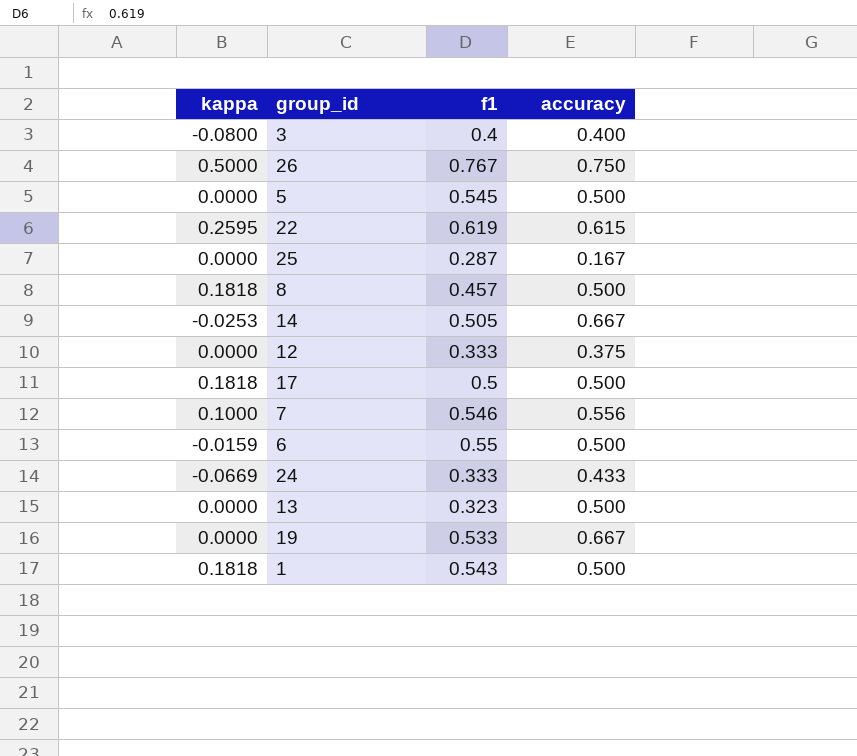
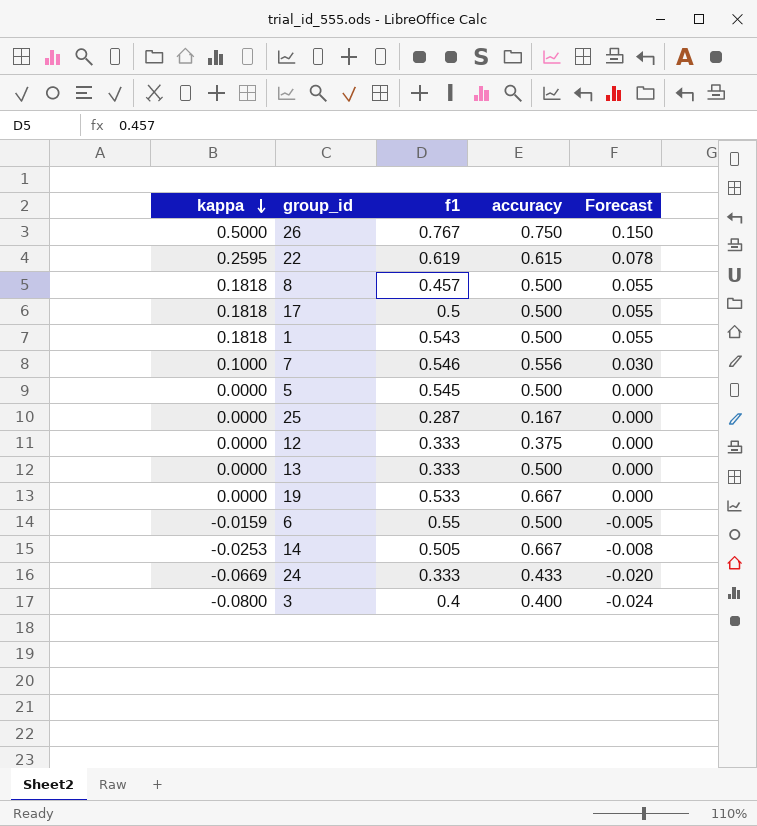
row order: none -> kappa descending
column Forecast | formula: none -> [kappa] * 0.3
13 | f1: 0.323 -> 0.333

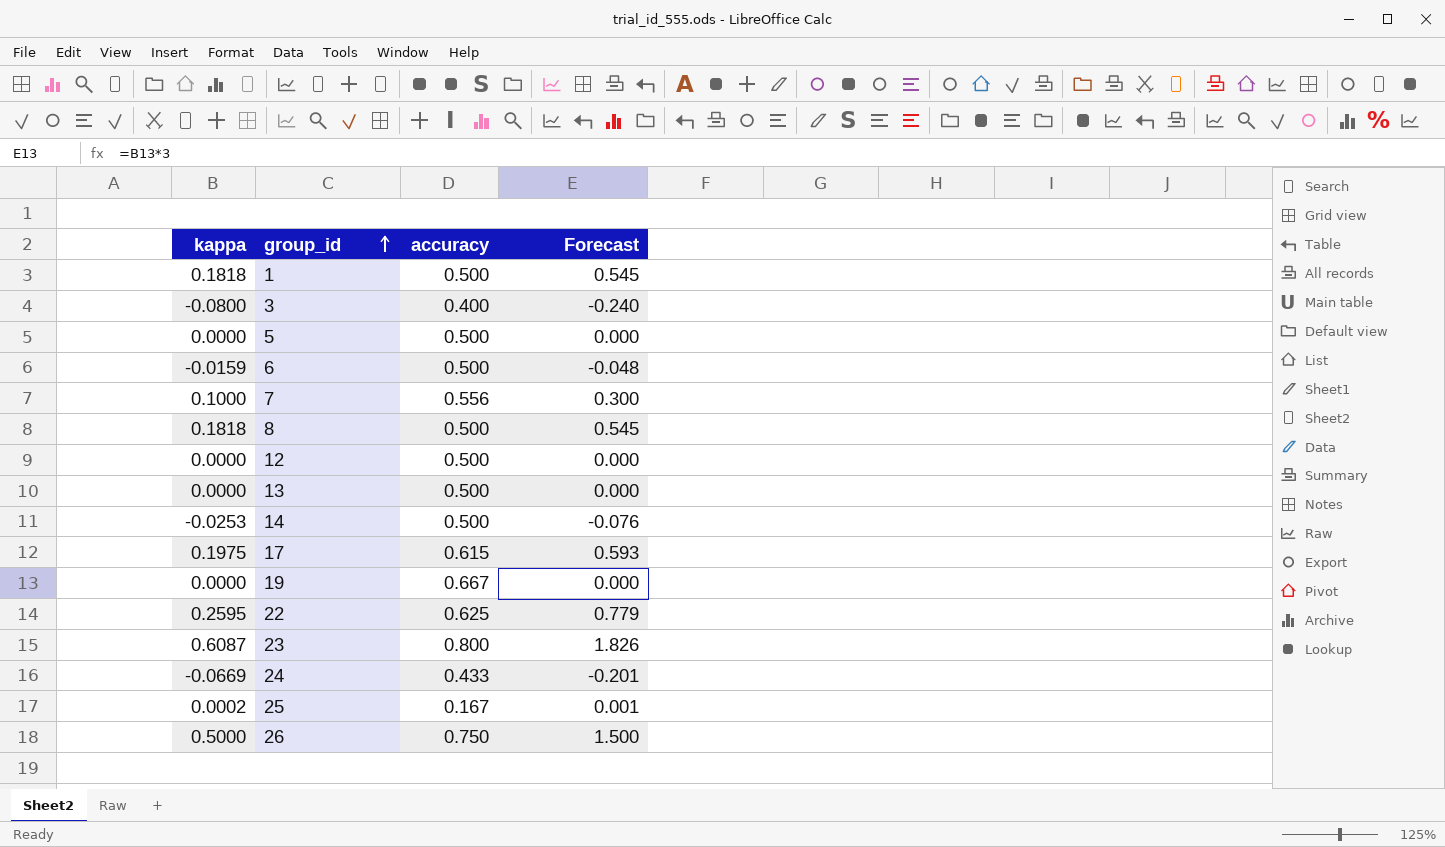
row order: kappa descending -> group_id ascending
column f1 | position: 3 -> none
column Forecast | formula: [kappa] * 0.3 -> [kappa] * 3
12 | accuracy: 0.375 -> 0.500
14 | accuracy: 0.667 -> 0.500
17 | kappa: 0.1818 -> 0.1975
17 | accuracy: 0.500 -> 0.615
22 | accuracy: 0.615 -> 0.625
row 23: none -> 0.6087 | 0.800 | 1.826
25 | kappa: 0.0000 -> 0.0002

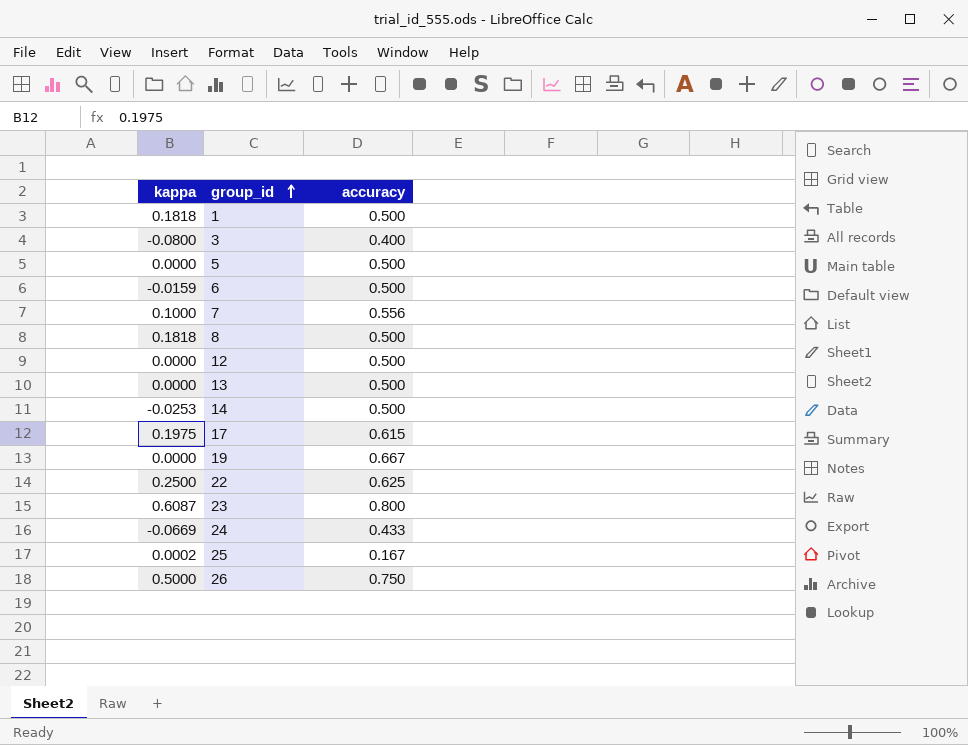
column Forecast | formula: [kappa] * 3 -> none
22 | kappa: 0.2595 -> 0.2500

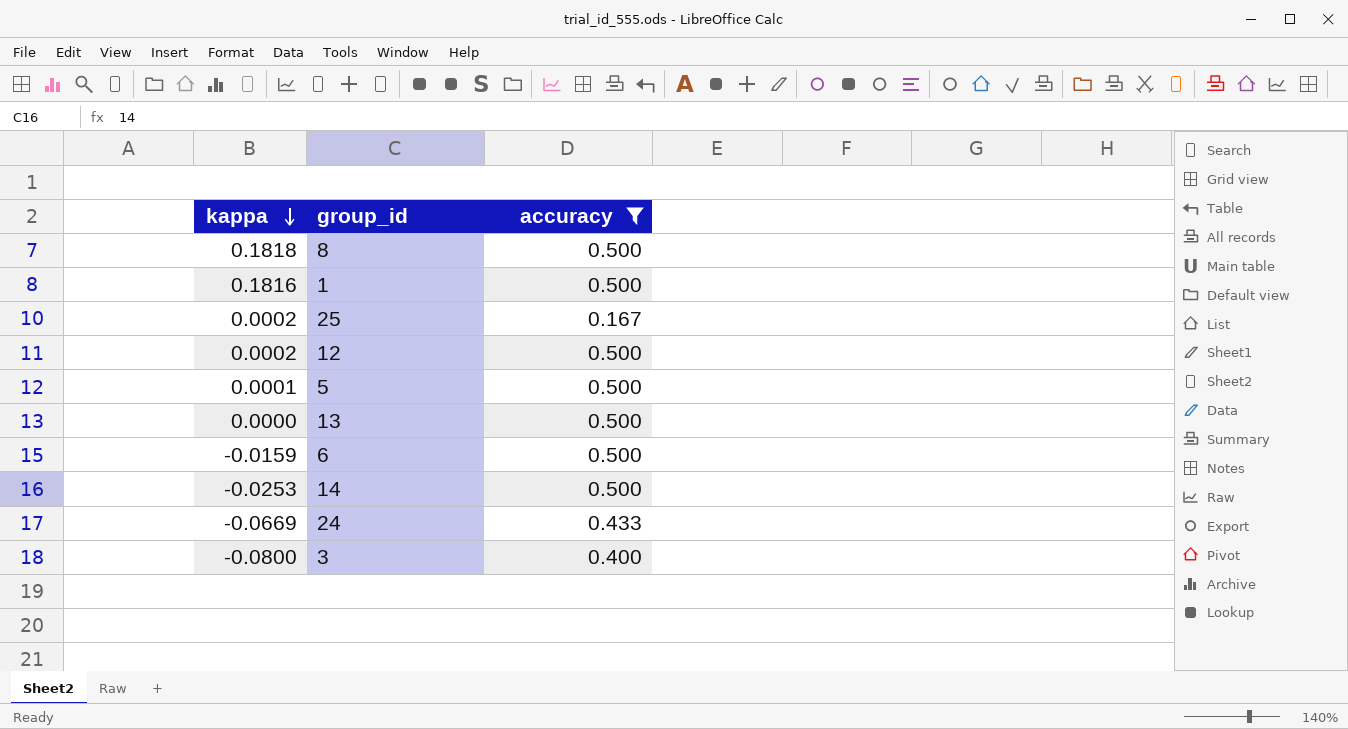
filter: none -> accuracy <= 0.500
row order: group_id ascending -> kappa descending
1 | kappa: 0.1818 -> 0.1816
12 | kappa: 0.0000 -> 0.0002
5 | kappa: 0.0000 -> 0.0001

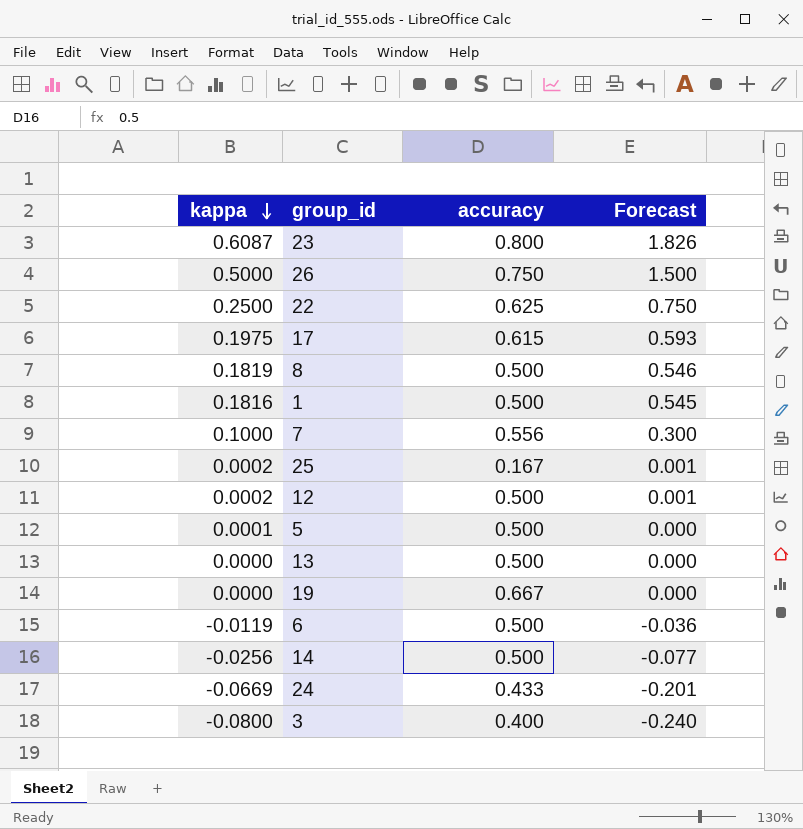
filter: accuracy <= 0.500 -> none
column Forecast | formula: none -> [kappa] * 3
8 | kappa: 0.1818 -> 0.1819
6 | kappa: -0.0159 -> -0.0119
14 | kappa: -0.0253 -> -0.0256

